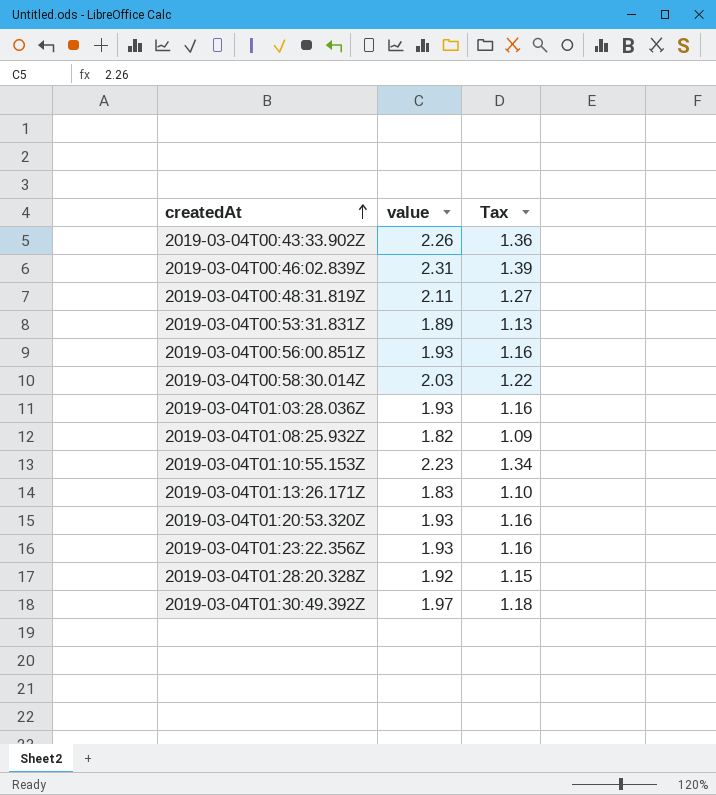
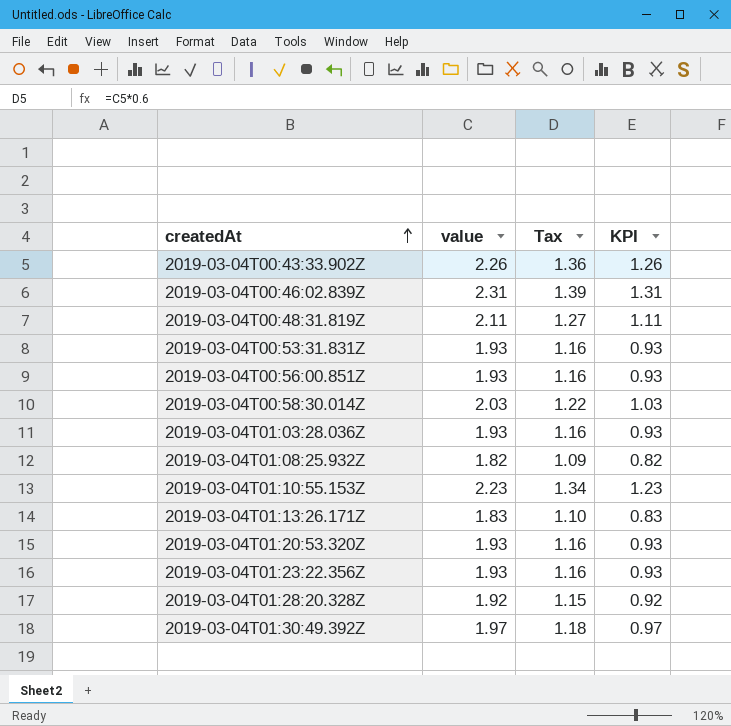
column KPI | formula: none -> [value] - 1
2019-03-04T00:53:31.831Z | value: 1.89 -> 1.93
2019-03-04T00:53:31.831Z | Tax: 1.13 -> 1.16

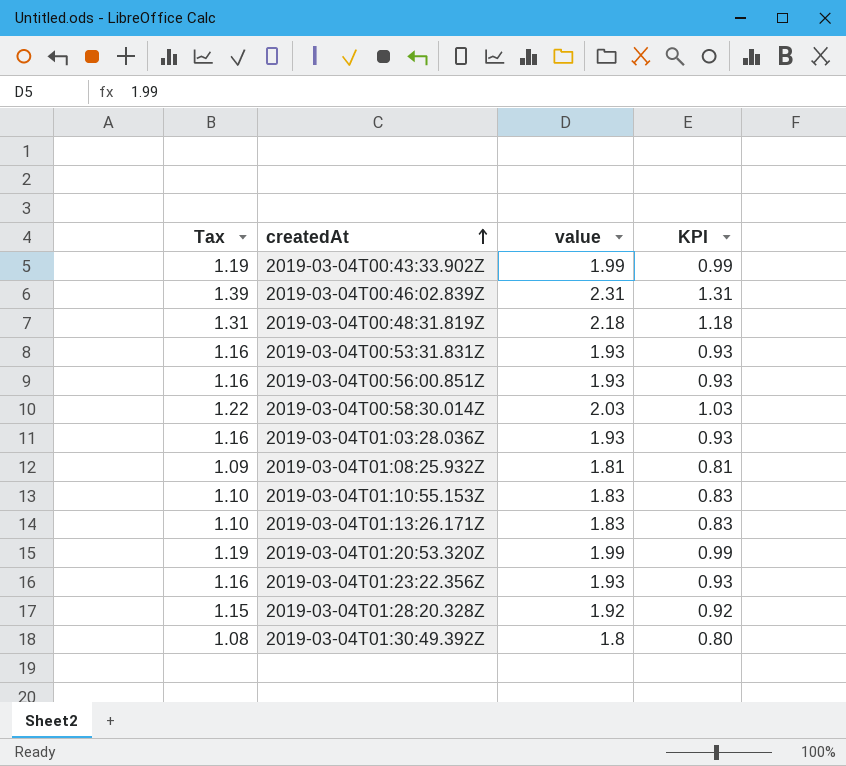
column Tax | position: 3 -> 1
2019-03-04T00:43:33.902Z | Tax: 1.36 -> 1.19
2019-03-04T00:43:33.902Z | value: 2.26 -> 1.99
2019-03-04T00:43:33.902Z | KPI: 1.26 -> 0.99
2019-03-04T00:48:31.819Z | Tax: 1.27 -> 1.31
2019-03-04T00:48:31.819Z | value: 2.11 -> 2.18
2019-03-04T00:48:31.819Z | KPI: 1.11 -> 1.18
2019-03-04T01:08:25.932Z | value: 1.82 -> 1.81
2019-03-04T01:08:25.932Z | KPI: 0.82 -> 0.81
2019-03-04T01:10:55.153Z | Tax: 1.34 -> 1.10
2019-03-04T01:10:55.153Z | value: 2.23 -> 1.83
2019-03-04T01:10:55.153Z | KPI: 1.23 -> 0.83
2019-03-04T01:20:53.320Z | Tax: 1.16 -> 1.19
2019-03-04T01:20:53.320Z | value: 1.93 -> 1.99
2019-03-04T01:20:53.320Z | KPI: 0.93 -> 0.99
2019-03-04T01:30:49.392Z | Tax: 1.18 -> 1.08
2019-03-04T01:30:49.392Z | value: 1.97 -> 1.8
2019-03-04T01:30:49.392Z | KPI: 0.97 -> 0.80

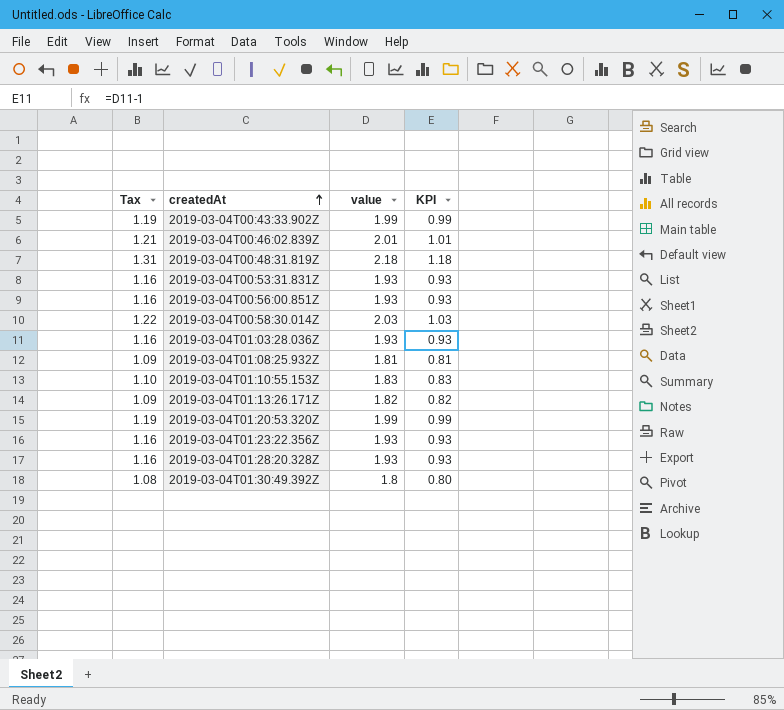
2019-03-04T00:46:02.839Z | Tax: 1.39 -> 1.21
2019-03-04T00:46:02.839Z | value: 2.31 -> 2.01
2019-03-04T00:46:02.839Z | KPI: 1.31 -> 1.01
2019-03-04T01:13:26.171Z | Tax: 1.10 -> 1.09
2019-03-04T01:13:26.171Z | value: 1.83 -> 1.82
2019-03-04T01:13:26.171Z | KPI: 0.83 -> 0.82
2019-03-04T01:28:20.328Z | Tax: 1.15 -> 1.16
2019-03-04T01:28:20.328Z | value: 1.92 -> 1.93
2019-03-04T01:28:20.328Z | KPI: 0.92 -> 0.93

